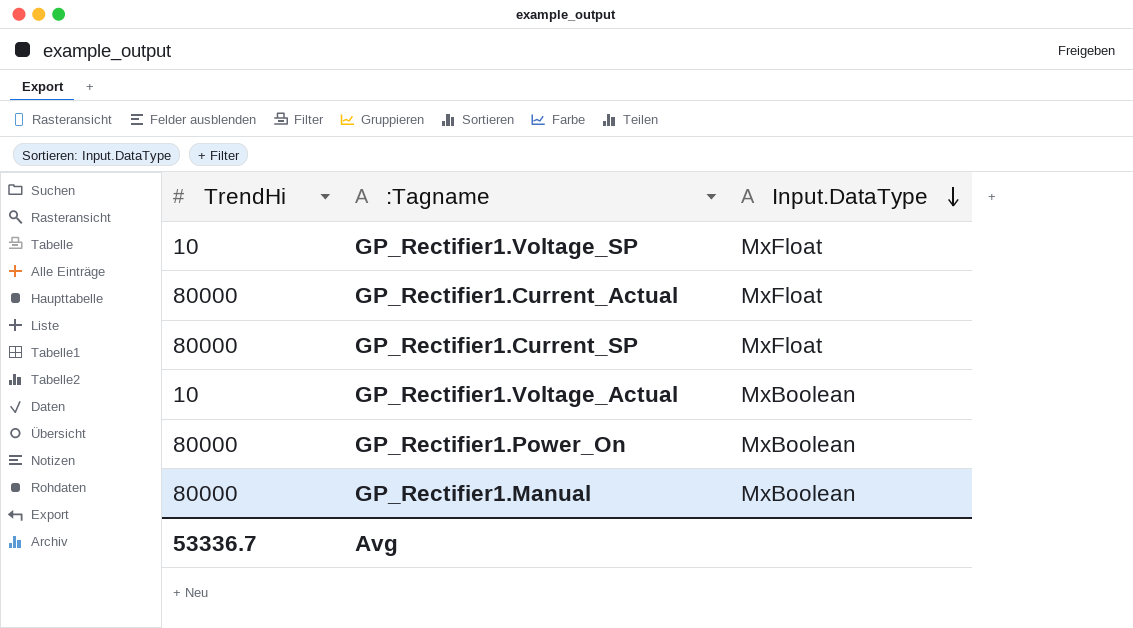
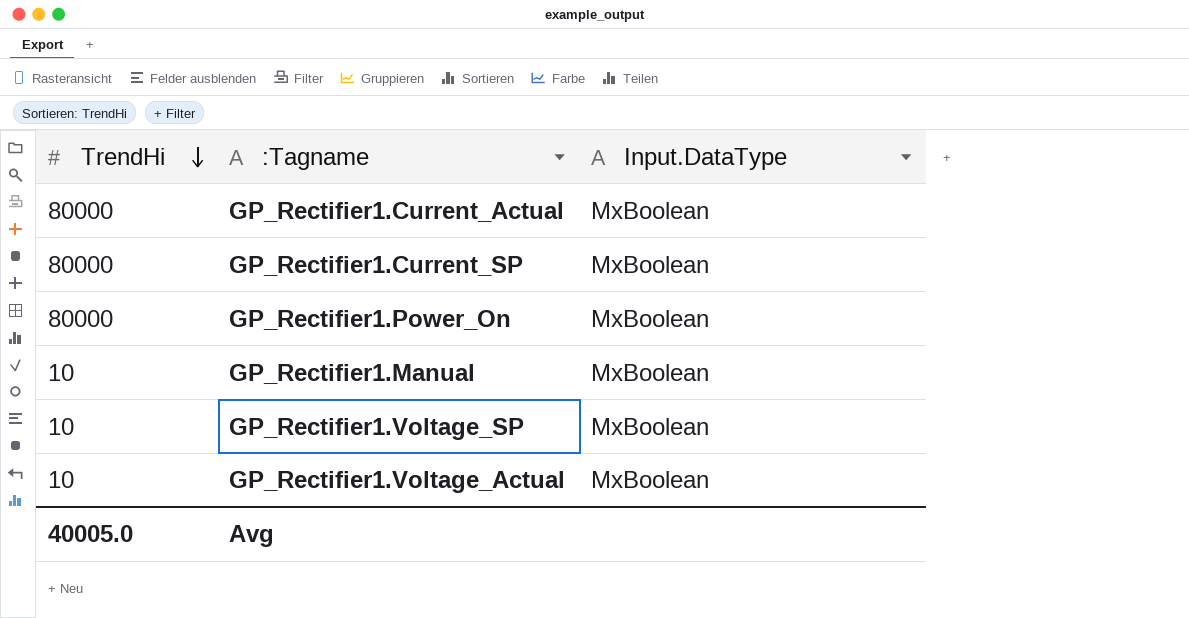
row order: Input.DataType descending -> TrendHi descending
GP_Rectifier1.Current_Actual | Input.DataType: MxFloat -> MxBoolean
GP_Rectifier1.Current_SP | Input.DataType: MxFloat -> MxBoolean
GP_Rectifier1.Manual | TrendHi: 80000 -> 10
GP_Rectifier1.Voltage_SP | Input.DataType: MxFloat -> MxBoolean
Avg | TrendHi: 53336.7 -> 40005.0

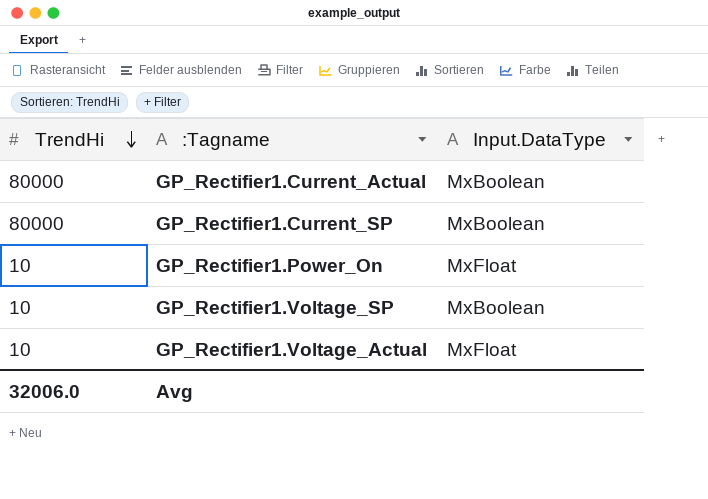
row GP_Rectifier1.Manual: 10 | MxBoolean -> none
GP_Rectifier1.Power_On | TrendHi: 80000 -> 10
GP_Rectifier1.Power_On | Input.DataType: MxBoolean -> MxFloat
GP_Rectifier1.Voltage_Actual | Input.DataType: MxBoolean -> MxFloat
Avg | TrendHi: 40005.0 -> 32006.0

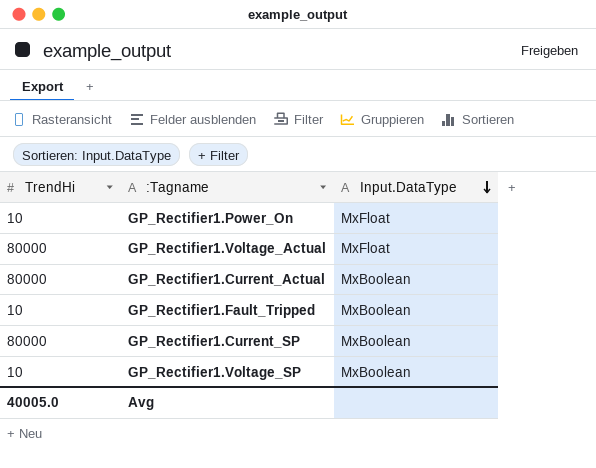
row order: TrendHi descending -> Input.DataType descending
GP_Rectifier1.Voltage_Actual | TrendHi: 10 -> 80000
row GP_Rectifier1.Fault_Tripped: none -> 10 | MxBoolean
Avg | TrendHi: 32006.0 -> 40005.0

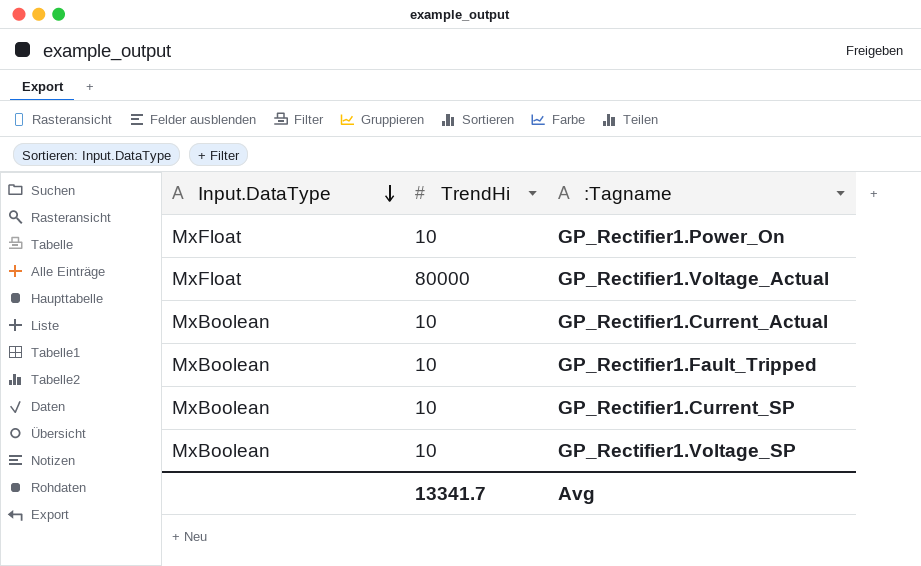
column Input.DataType | position: 3 -> 1
GP_Rectifier1.Current_Actual | TrendHi: 80000 -> 10
GP_Rectifier1.Current_SP | TrendHi: 80000 -> 10
Avg | TrendHi: 40005.0 -> 13341.7

